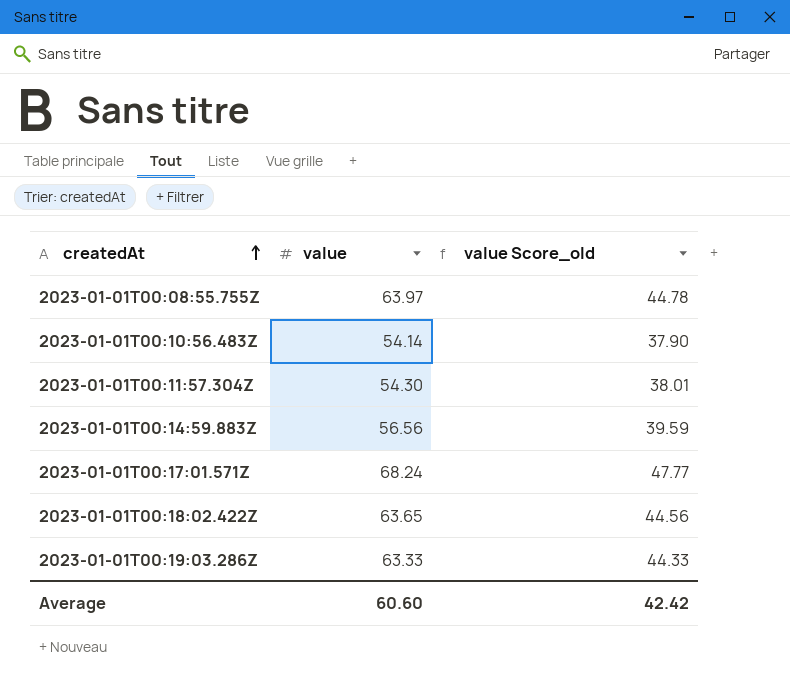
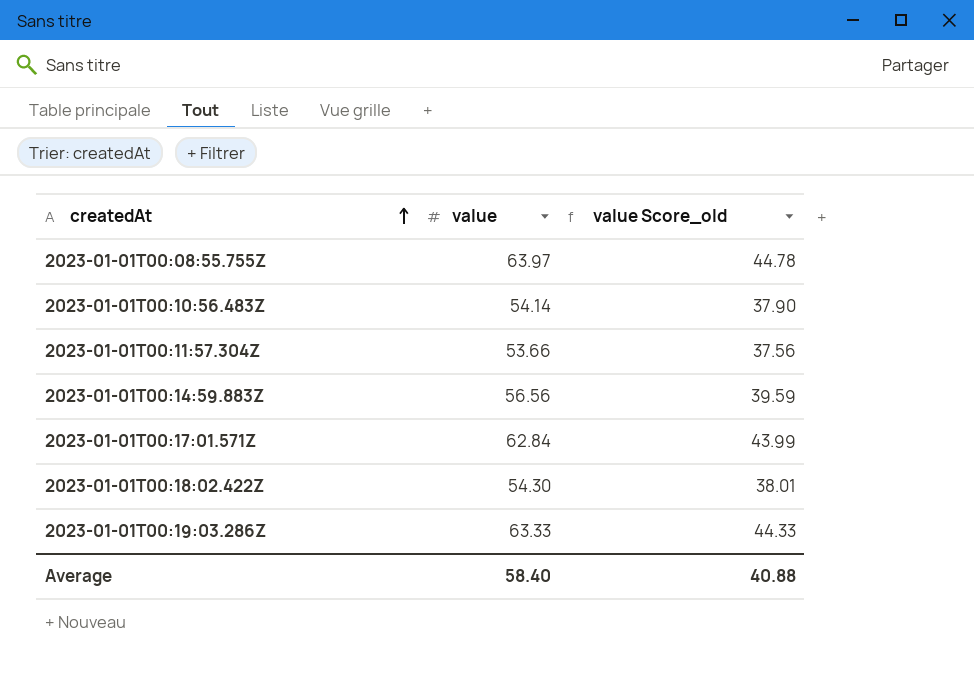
2023-01-01T00:11:57.304Z | value: 54.30 -> 53.66
2023-01-01T00:11:57.304Z | value Score_old: 38.01 -> 37.56
2023-01-01T00:17:01.571Z | value: 68.24 -> 62.84
2023-01-01T00:17:01.571Z | value Score_old: 47.77 -> 43.99
2023-01-01T00:18:02.422Z | value: 63.65 -> 54.30
2023-01-01T00:18:02.422Z | value Score_old: 44.56 -> 38.01
Average | value: 60.60 -> 58.40
Average | value Score_old: 42.42 -> 40.88

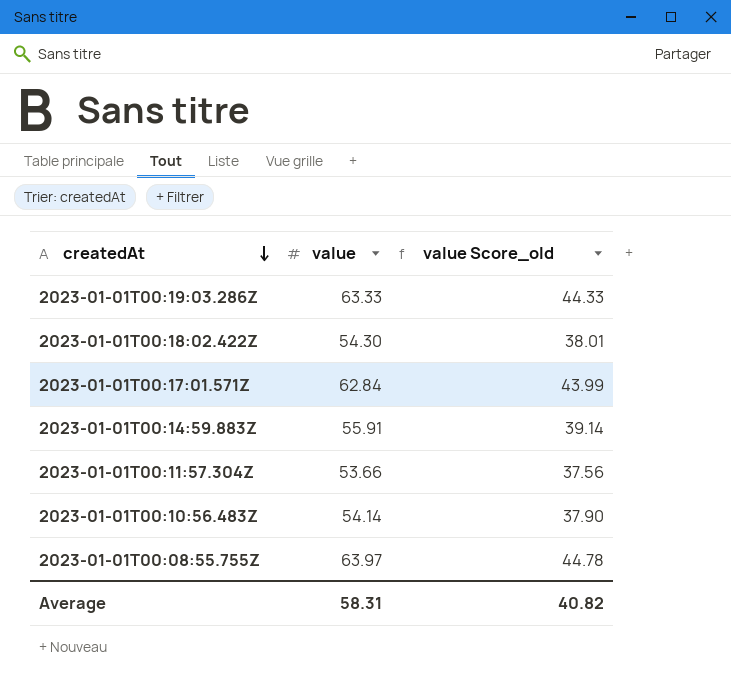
row order: createdAt ascending -> createdAt descending
2023-01-01T00:14:59.883Z | value: 56.56 -> 55.91
2023-01-01T00:14:59.883Z | value Score_old: 39.59 -> 39.14
Average | value: 58.40 -> 58.31
Average | value Score_old: 40.88 -> 40.82

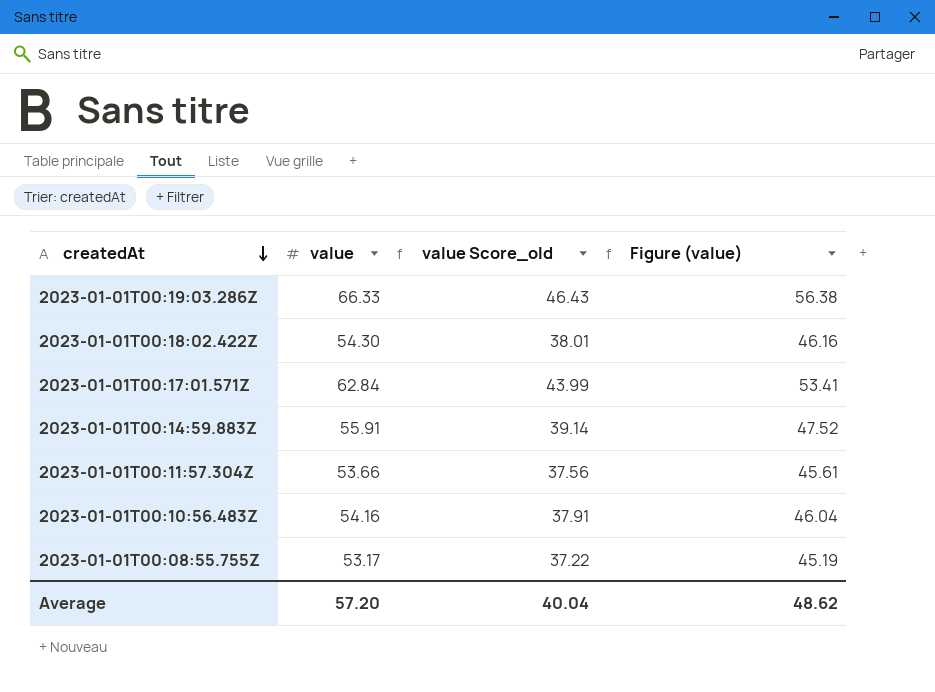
column Figure (value) | formula: none -> [value] * 0.85
2023-01-01T00:19:03.286Z | value: 63.33 -> 66.33
2023-01-01T00:19:03.286Z | value Score_old: 44.33 -> 46.43
2023-01-01T00:10:56.483Z | value: 54.14 -> 54.16
2023-01-01T00:10:56.483Z | value Score_old: 37.90 -> 37.91
2023-01-01T00:08:55.755Z | value: 63.97 -> 53.17
2023-01-01T00:08:55.755Z | value Score_old: 44.78 -> 37.22
Average | value: 58.31 -> 57.20
Average | value Score_old: 40.82 -> 40.04

